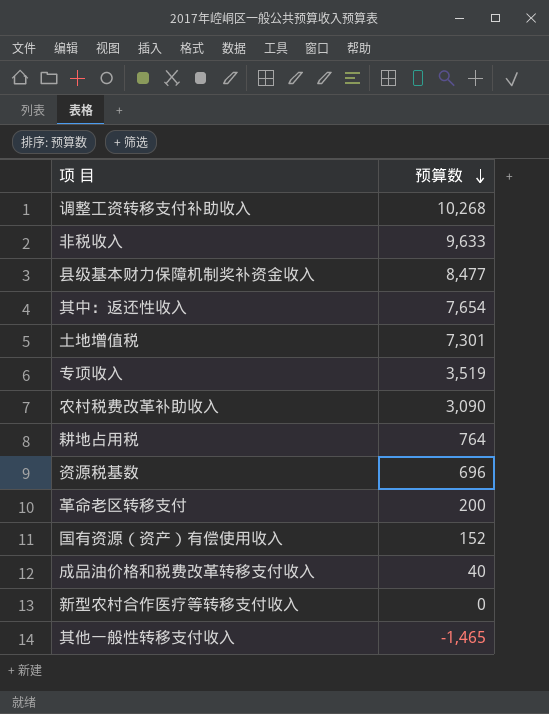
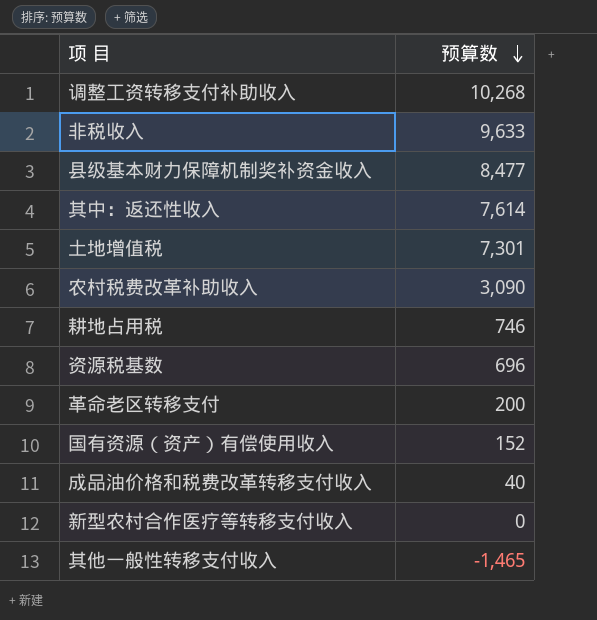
row 专项收入: 3,519 -> none
其中：返还性收入 | 预算数: 7,654 -> 7,614
耕地占用税 | 预算数: 764 -> 746

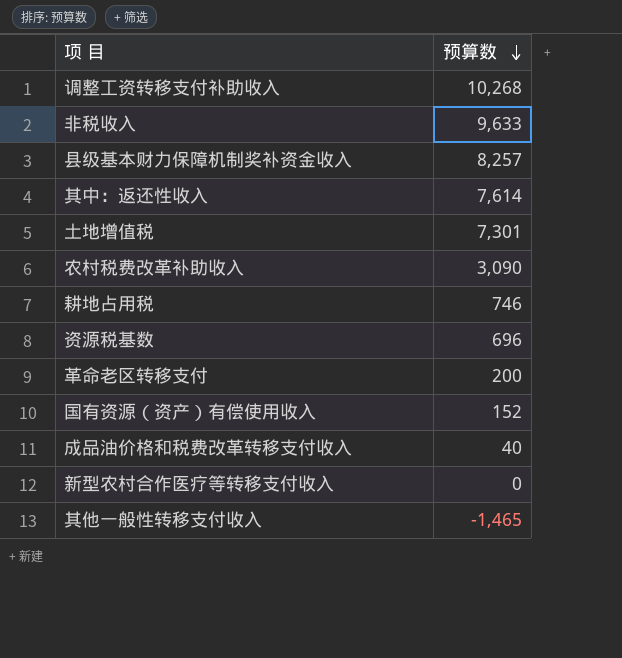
县级基本财力保障机制奖补资金收入 | 预算数: 8,477 -> 8,257

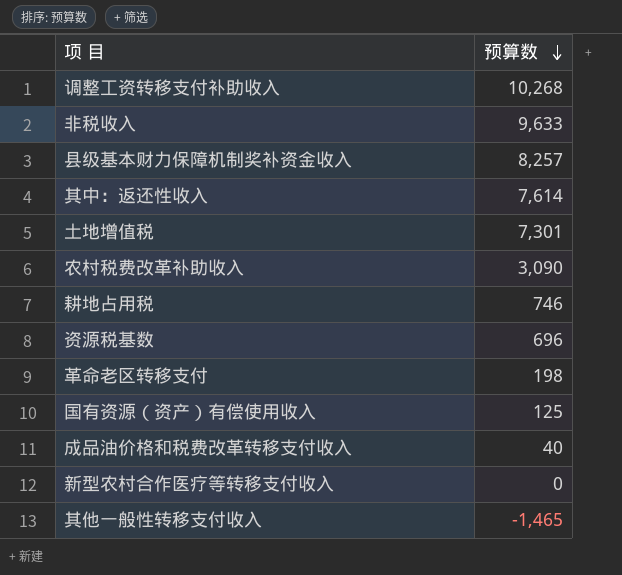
革命老区转移支付 | 预算数: 200 -> 198
国有资源（资产）有偿使用收入 | 预算数: 152 -> 125

